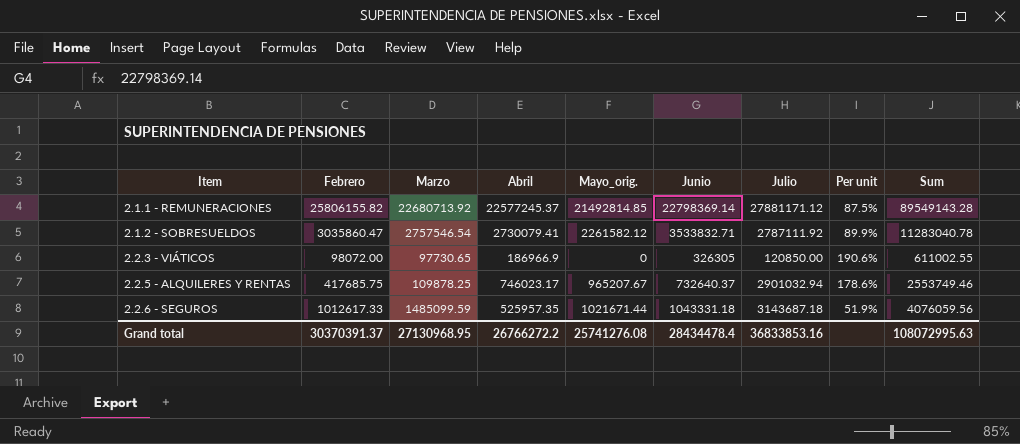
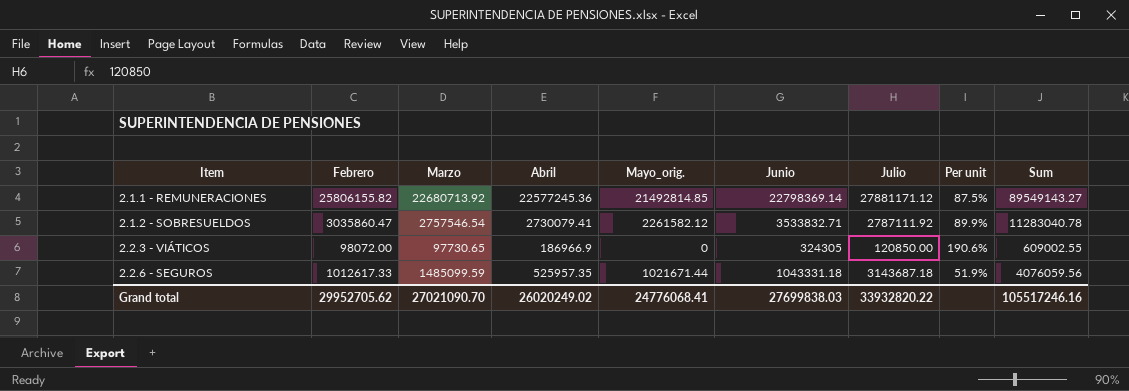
row 2.2.5 - ALQUILERES Y RENTAS: 417685.75 | 109878.25 | 746023.17 | 965207.67 | 732640.37 | 2901032.94 | 178.6% | 2553749.46 -> none
2.1.1 - REMUNERACIONES | Abril: 22577245.37 -> 22577245.36
2.1.1 - REMUNERACIONES | Sum: 89549143.28 -> 89549143.27
2.2.3 - VIÁTICOS | Junio: 326305 -> 324305
2.2.3 - VIÁTICOS | Sum: 611002.55 -> 609002.55
Grand total | Febrero: 30370391.37 -> 29952705.62
Grand total | Marzo: 27130968.95 -> 27021090.70
Grand total | Abril: 26766272.2 -> 26020249.02
Grand total | Mayo_orig.: 25741276.08 -> 24776068.41
Grand total | Junio: 28434478.4 -> 27699838.03
Grand total | Julio: 36833853.16 -> 33932820.22
Grand total | Sum: 108072995.63 -> 105517246.16

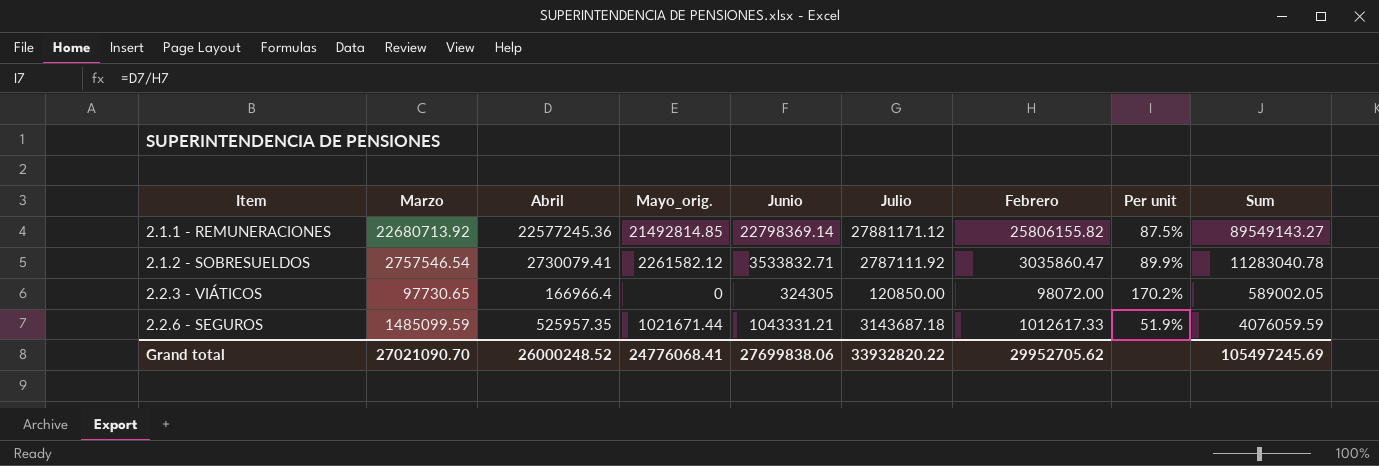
column Febrero | position: 2 -> 7
2.2.3 - VIÁTICOS | Abril: 186966.9 -> 166966.4
2.2.3 - VIÁTICOS | Per unit: 190.6% -> 170.2%
2.2.3 - VIÁTICOS | Sum: 609002.55 -> 589002.05
2.2.6 - SEGUROS | Junio: 1043331.18 -> 1043331.21
2.2.6 - SEGUROS | Sum: 4076059.56 -> 4076059.59
Grand total | Abril: 26020249.02 -> 26000248.52
Grand total | Junio: 27699838.03 -> 27699838.06
Grand total | Sum: 105517246.16 -> 105497245.69

